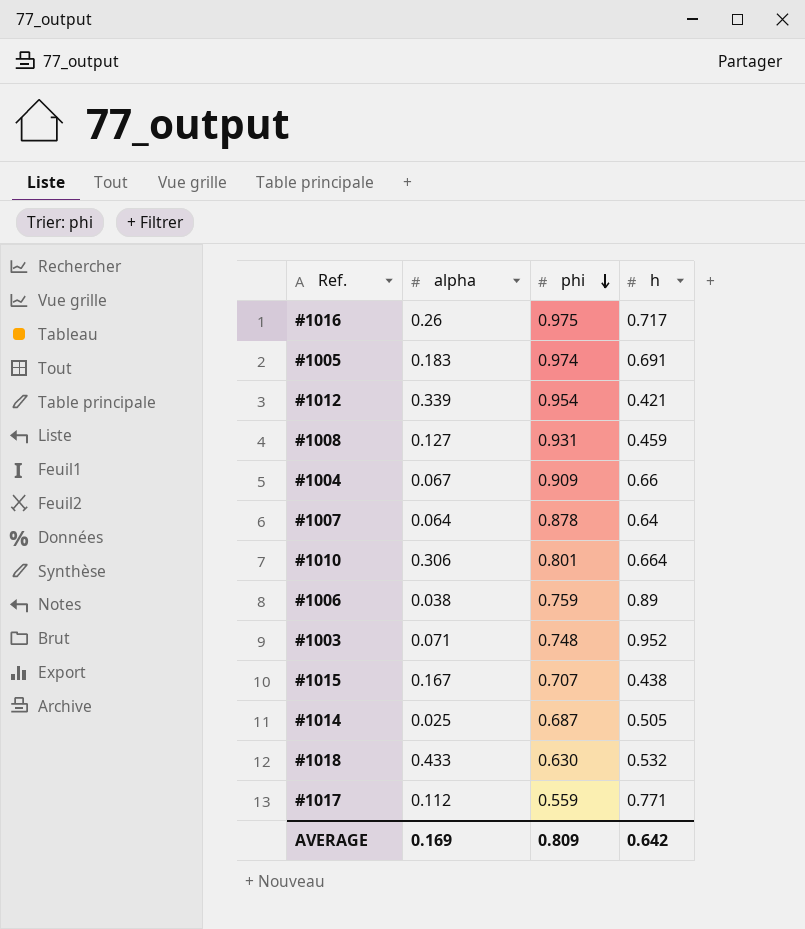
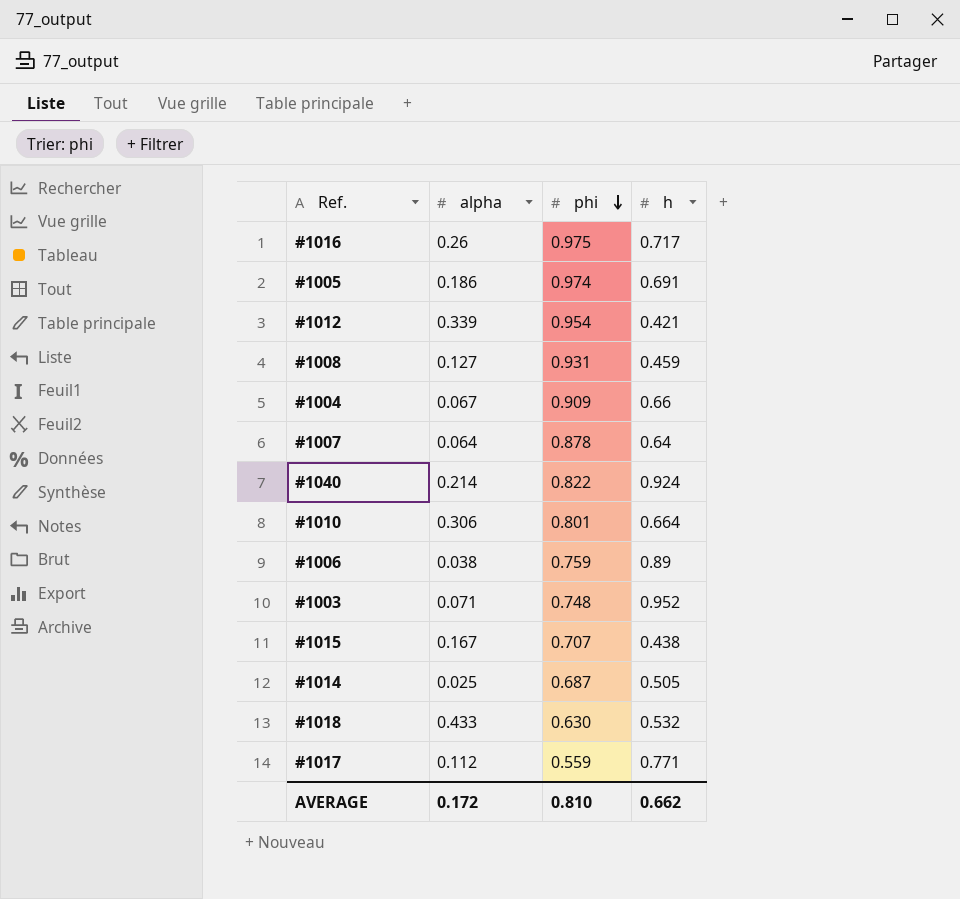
#1005 | alpha: 0.183 -> 0.186
row #1040: none -> 0.214 | 0.822 | 0.924
AVERAGE | alpha: 0.169 -> 0.172
AVERAGE | phi: 0.809 -> 0.810
AVERAGE | h: 0.642 -> 0.662

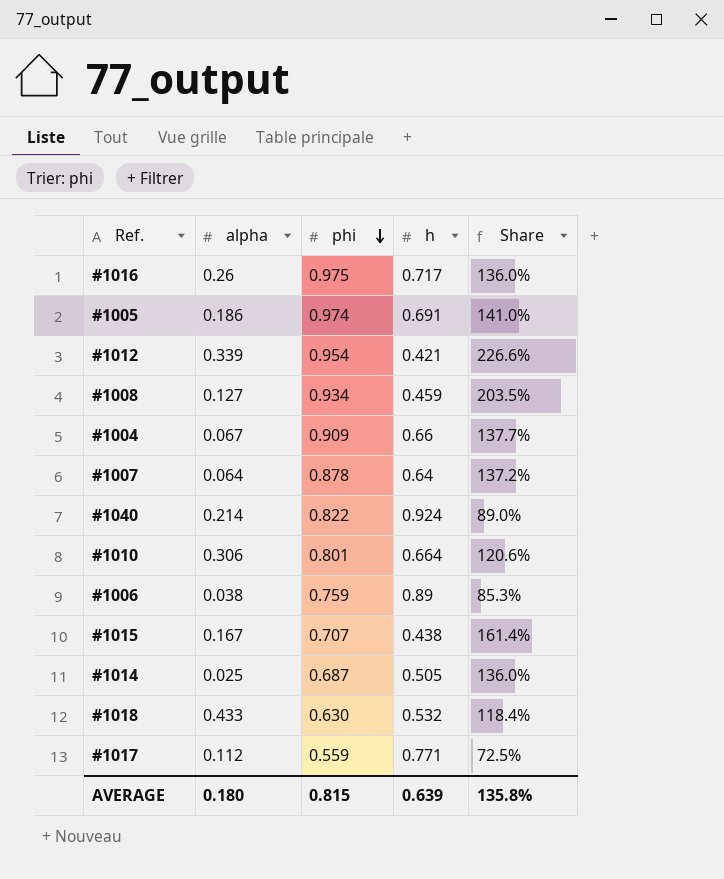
column Share | formula: none -> [phi] / [h]
row #1003: 0.071 | 0.748 | 0.952 -> none
#1008 | phi: 0.931 -> 0.934
AVERAGE | alpha: 0.172 -> 0.180
AVERAGE | phi: 0.810 -> 0.815
AVERAGE | h: 0.662 -> 0.639

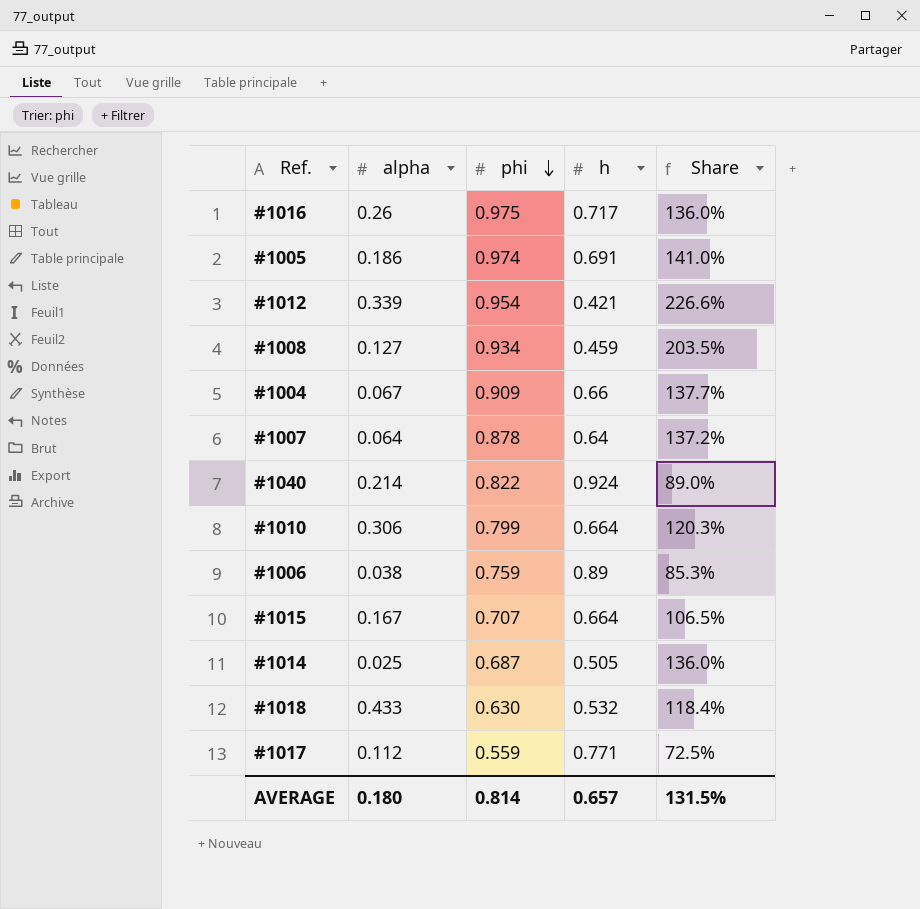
#1010 | phi: 0.801 -> 0.799
#1010 | Share: 120.6% -> 120.3%
#1015 | h: 0.438 -> 0.664
#1015 | Share: 161.4% -> 106.5%
AVERAGE | phi: 0.815 -> 0.814
AVERAGE | h: 0.639 -> 0.657
AVERAGE | Share: 135.8% -> 131.5%

